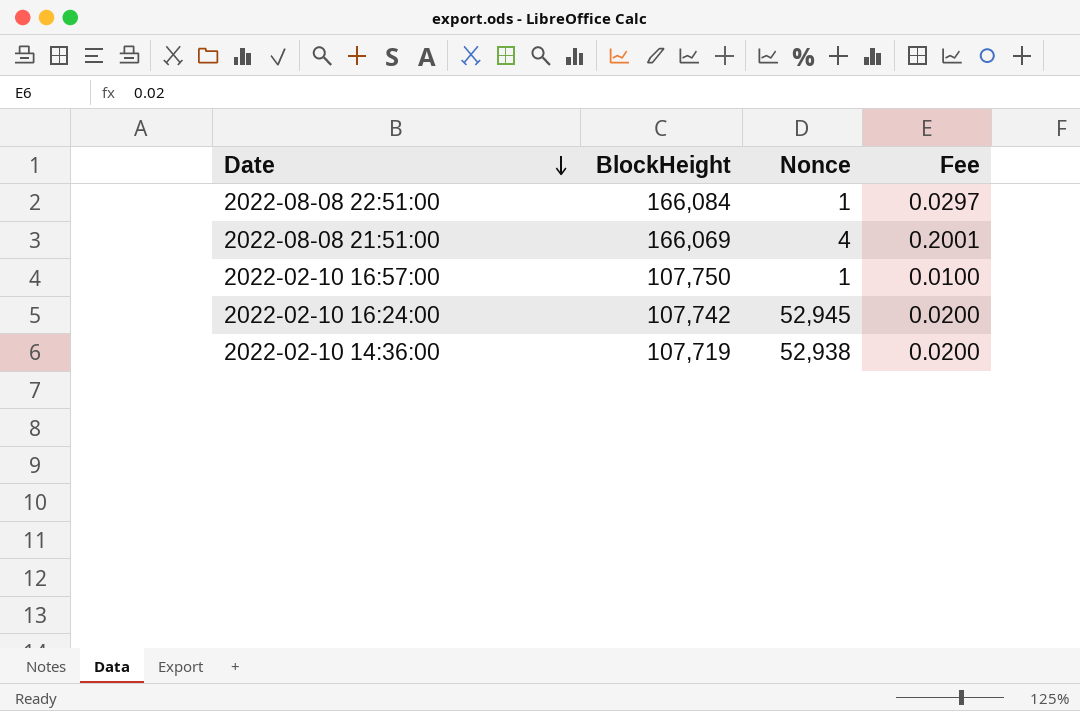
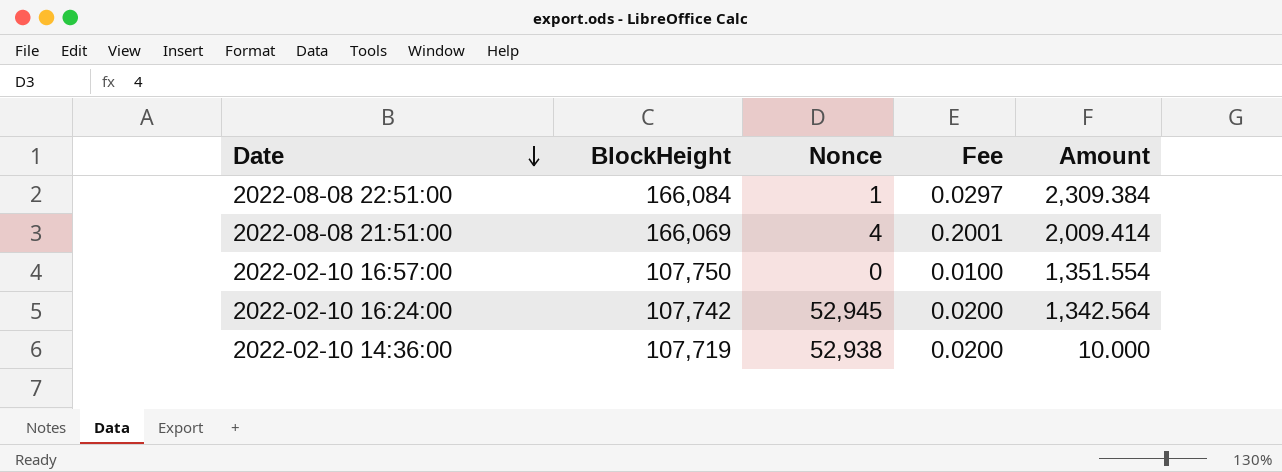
column Amount | position: none -> 5
2022-02-10 16:57:00 | Nonce: 1 -> 0

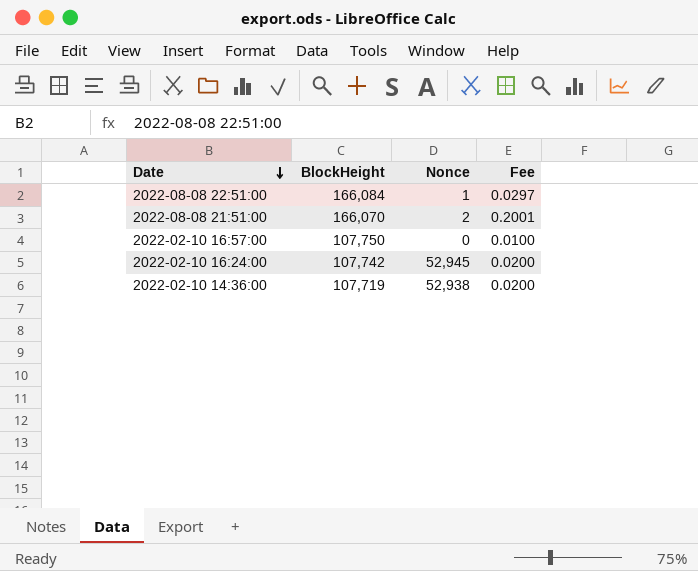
column Amount | position: 5 -> none
2022-08-08 21:51:00 | BlockHeight: 166,069 -> 166,070
2022-08-08 21:51:00 | Nonce: 4 -> 2

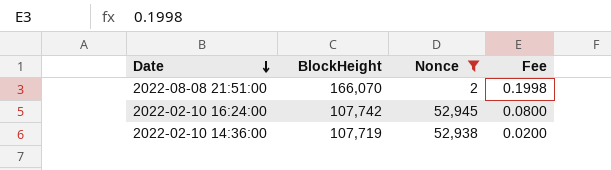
filter: none -> Nonce >= 2
2022-08-08 21:51:00 | Fee: 0.2001 -> 0.1998
2022-02-10 16:24:00 | Fee: 0.0200 -> 0.0800

